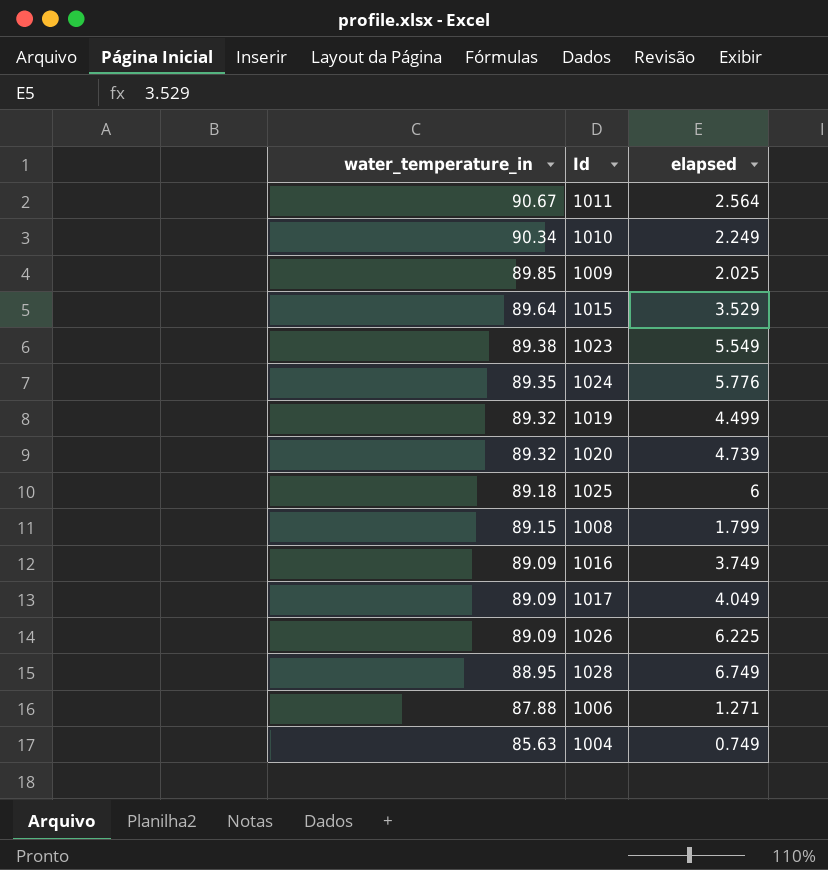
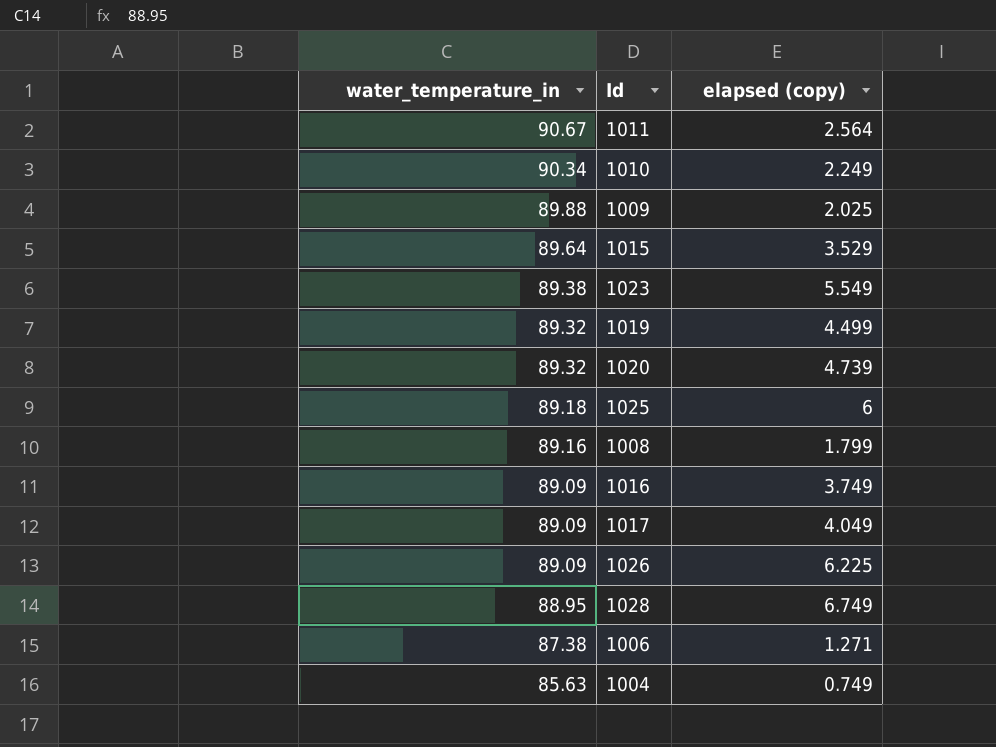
column name: elapsed -> elapsed (copy)
row 1024: 89.35 | 5.776 -> none
1009 | water_temperature_in: 89.85 -> 89.88
1008 | water_temperature_in: 89.15 -> 89.16
1006 | water_temperature_in: 87.88 -> 87.38

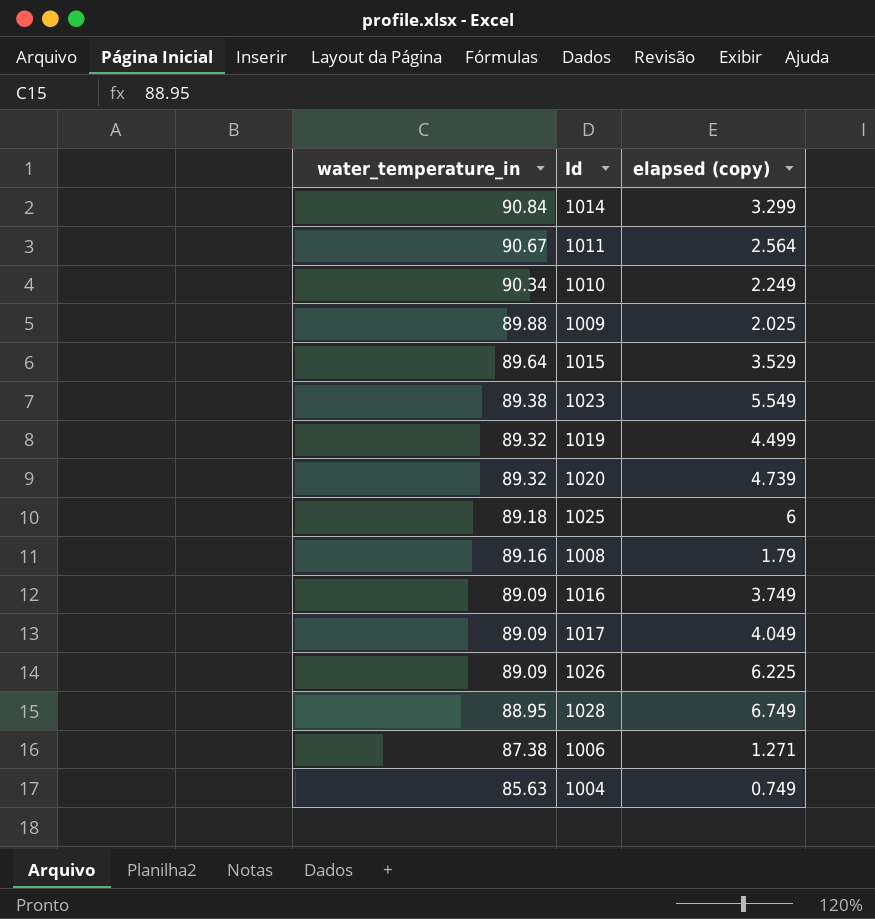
row 1014: none -> 90.84 | 3.299
1008 | elapsed (copy): 1.799 -> 1.79

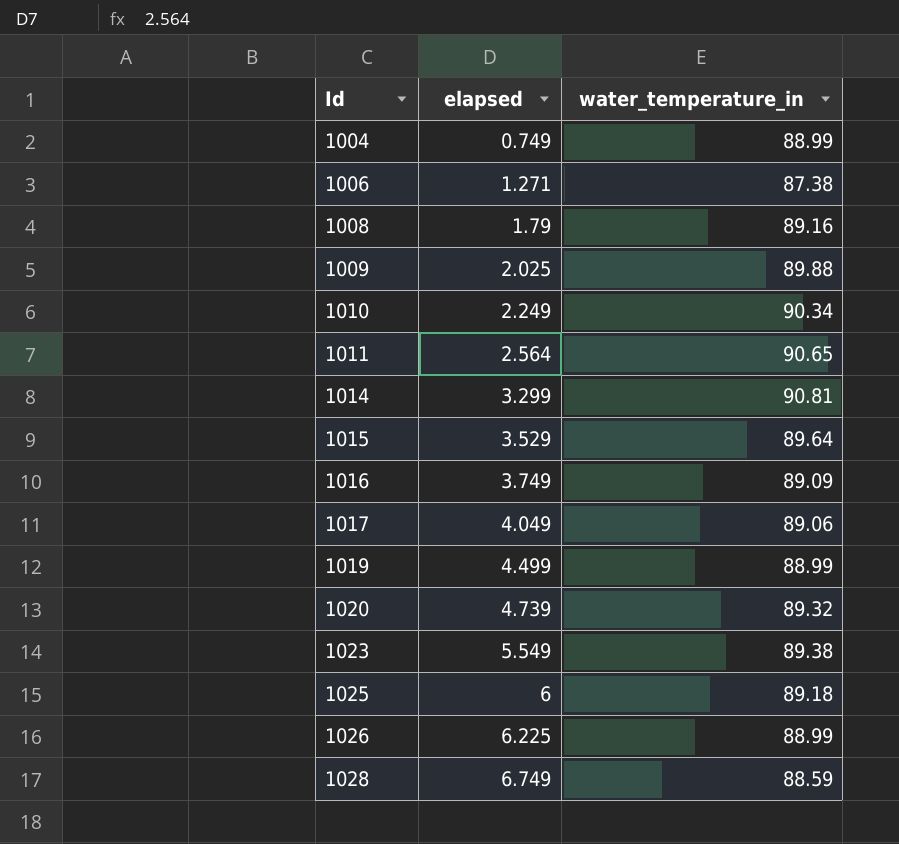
row order: water_temperature_in descending -> Id ascending
column name: elapsed (copy) -> elapsed
column water_temperature_in | position: 1 -> 3
1004 | water_temperature_in: 85.63 -> 88.99
1011 | water_temperature_in: 90.67 -> 90.65
1014 | water_temperature_in: 90.84 -> 90.81
1017 | water_temperature_in: 89.09 -> 89.06
1019 | water_temperature_in: 89.32 -> 88.99
1026 | water_temperature_in: 89.09 -> 88.99
1028 | water_temperature_in: 88.95 -> 88.59

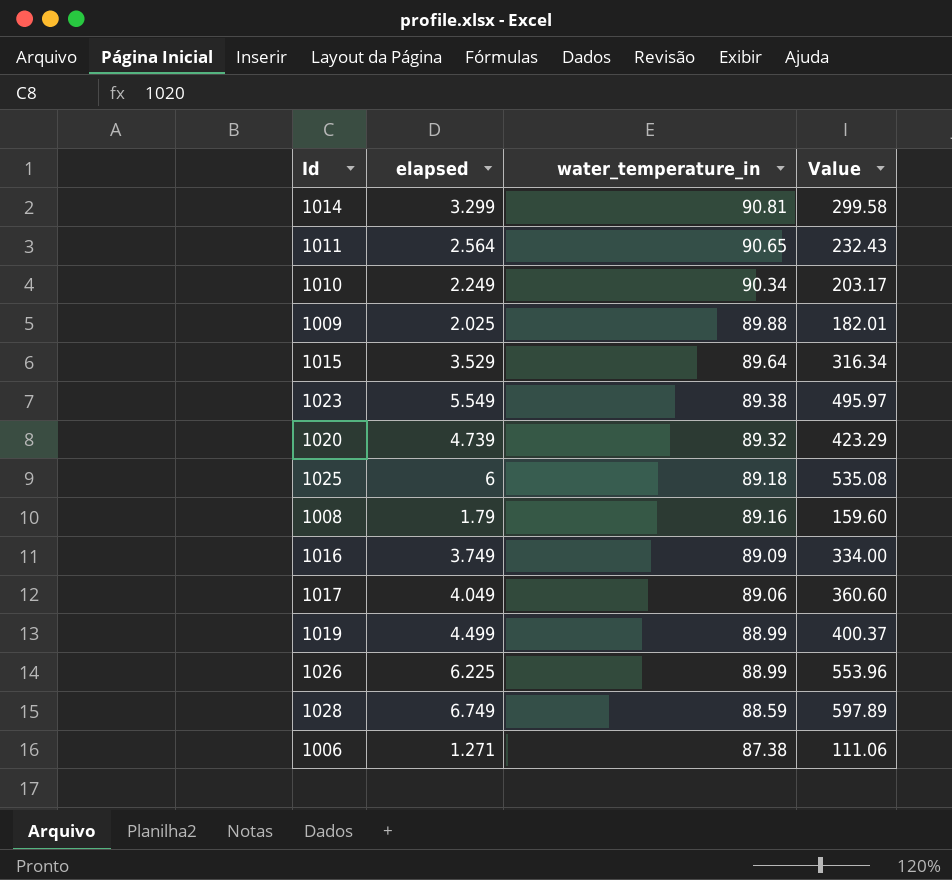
row order: Id ascending -> water_temperature_in descending
column Value | formula: none -> [elapsed] * [water_temperature_in]
row 1004: 0.749 | 88.99 -> none

